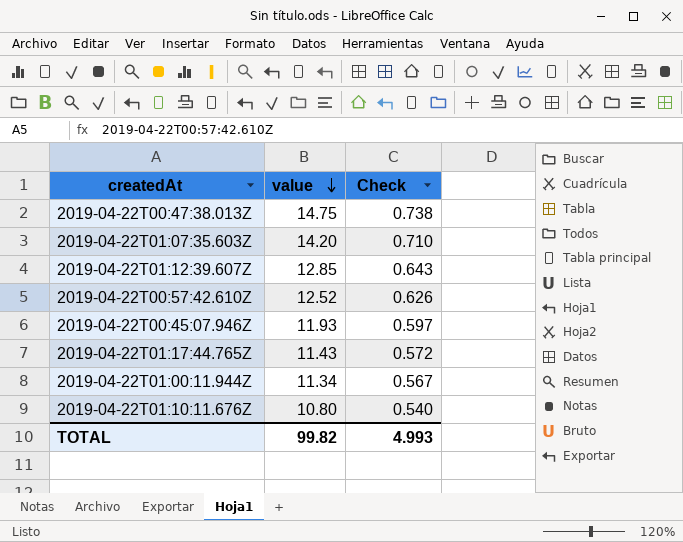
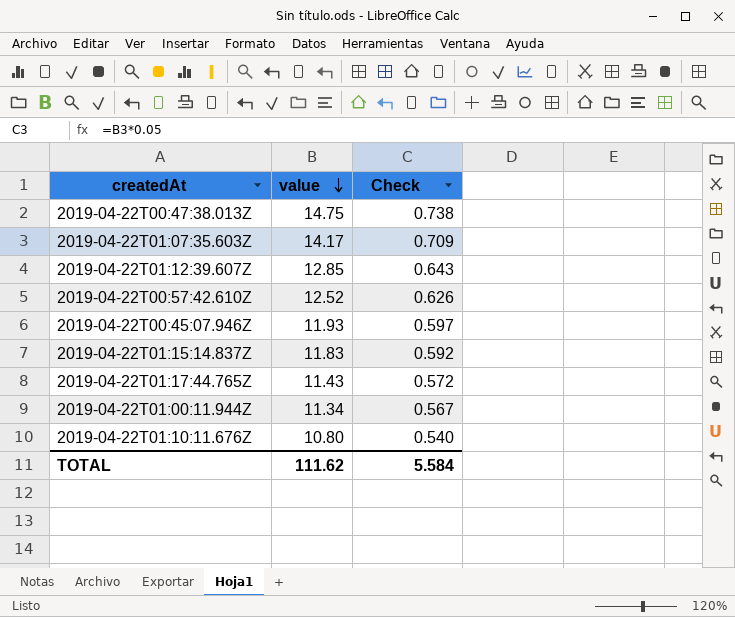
2019-04-22T01:07:35.603Z | value: 14.20 -> 14.17
2019-04-22T01:07:35.603Z | Check: 0.710 -> 0.709
row 2019-04-22T01:15:14.837Z: none -> 11.83 | 0.592
TOTAL | value: 99.82 -> 111.62
TOTAL | Check: 4.993 -> 5.584

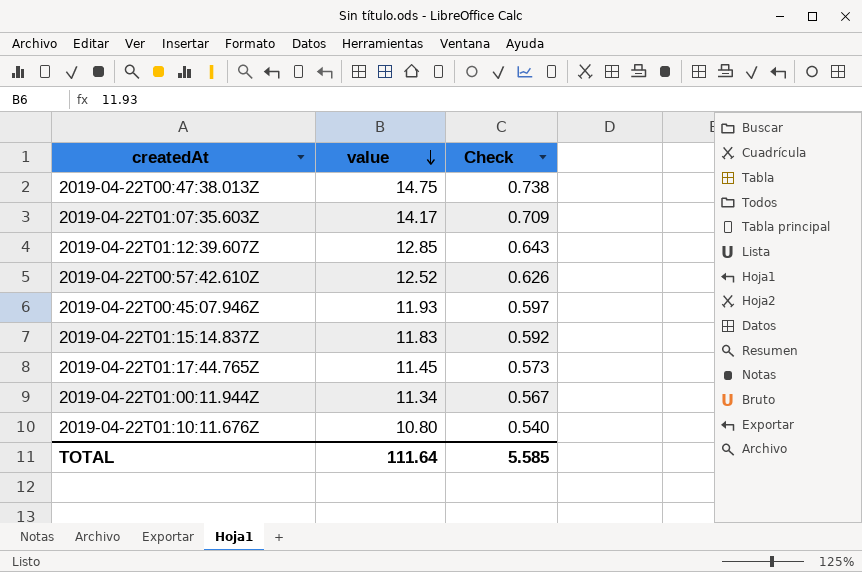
2019-04-22T01:17:44.765Z | value: 11.43 -> 11.45
2019-04-22T01:17:44.765Z | Check: 0.572 -> 0.573
TOTAL | value: 111.62 -> 111.64
TOTAL | Check: 5.584 -> 5.585

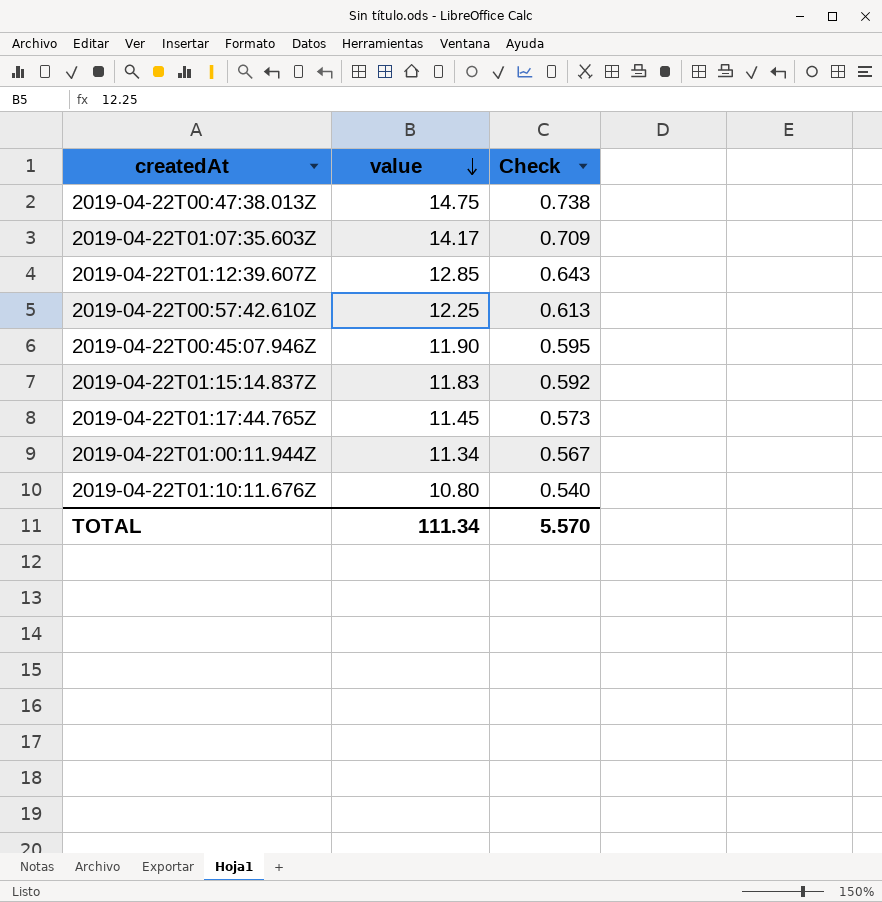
2019-04-22T00:57:42.610Z | value: 12.52 -> 12.25
2019-04-22T00:57:42.610Z | Check: 0.626 -> 0.613
2019-04-22T00:45:07.946Z | value: 11.93 -> 11.90
2019-04-22T00:45:07.946Z | Check: 0.597 -> 0.595
TOTAL | value: 111.64 -> 111.34
TOTAL | Check: 5.585 -> 5.570

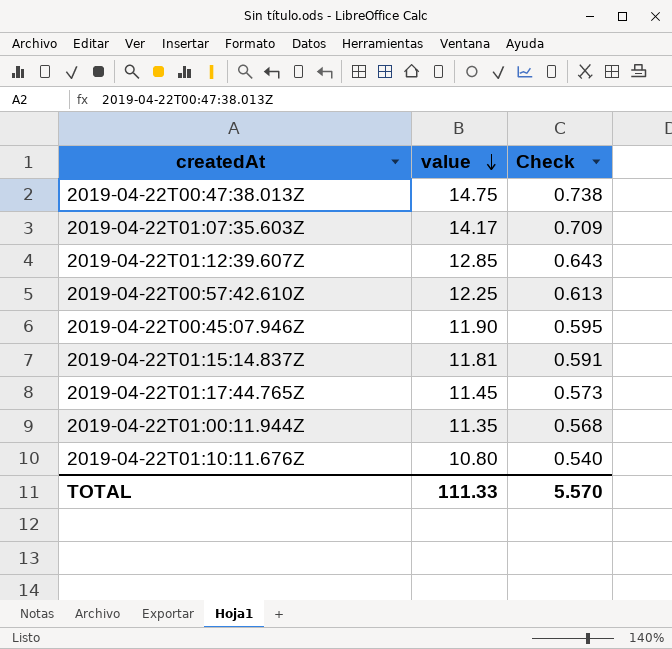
2019-04-22T01:15:14.837Z | value: 11.83 -> 11.81
2019-04-22T01:15:14.837Z | Check: 0.592 -> 0.591
2019-04-22T01:00:11.944Z | value: 11.34 -> 11.35
2019-04-22T01:00:11.944Z | Check: 0.567 -> 0.568
TOTAL | value: 111.34 -> 111.33

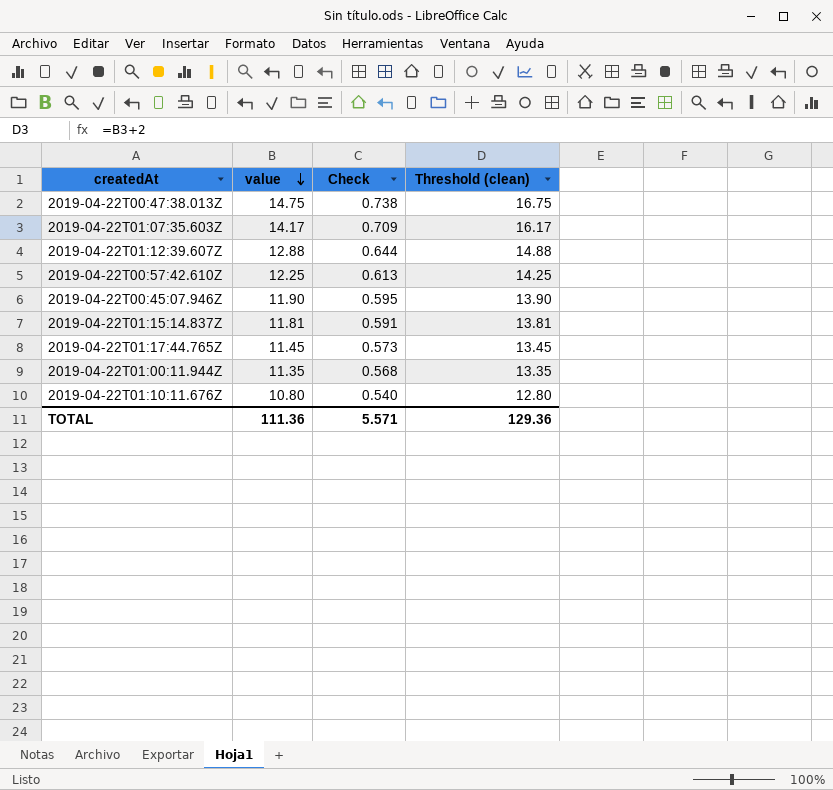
column Threshold (clean) | formula: none -> [value] + 2
2019-04-22T01:12:39.607Z | value: 12.85 -> 12.88
2019-04-22T01:12:39.607Z | Check: 0.643 -> 0.644
TOTAL | value: 111.33 -> 111.36
TOTAL | Check: 5.570 -> 5.571

